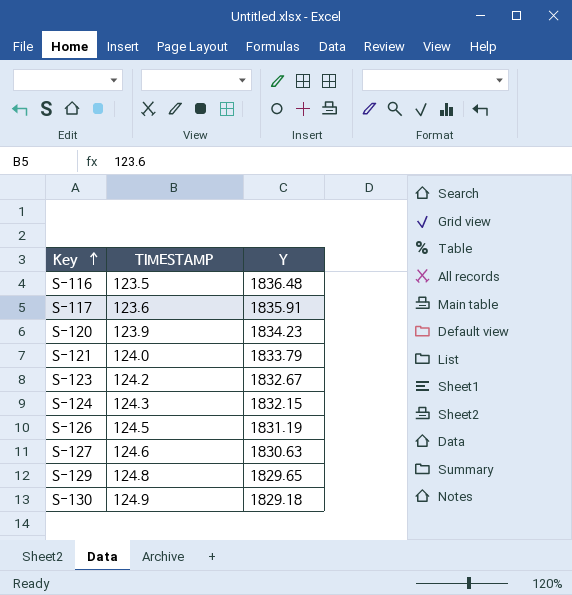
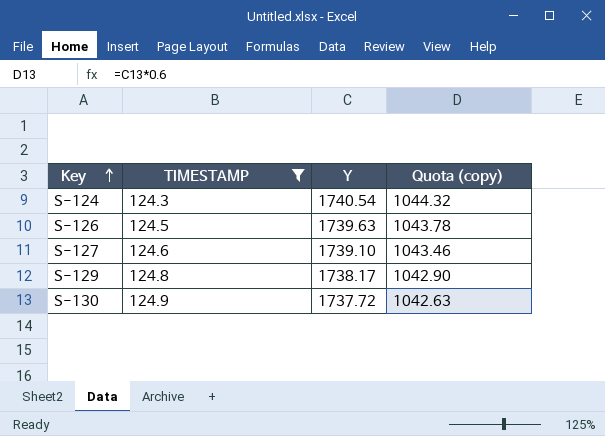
filter: none -> TIMESTAMP >= 124.3
column Quota (copy) | formula: none -> [Y] * 0.6
S-124 | Y: 1832.15 -> 1740.54
S-126 | Y: 1831.19 -> 1739.63
S-127 | Y: 1830.63 -> 1739.10
S-129 | Y: 1829.65 -> 1738.17
S-130 | Y: 1829.18 -> 1737.72

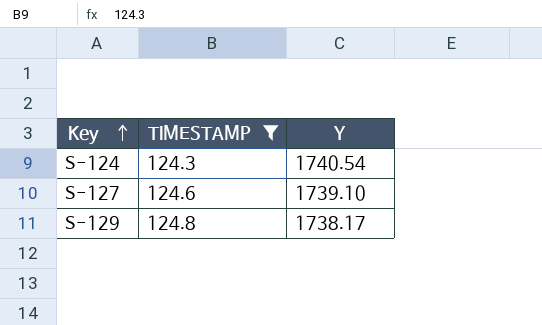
column Quota (copy) | formula: [Y] * 0.6 -> none
row S-126: 124.5 | 1739.63 | 1043.78 -> none
row S-130: 124.9 | 1737.72 | 1042.63 -> none

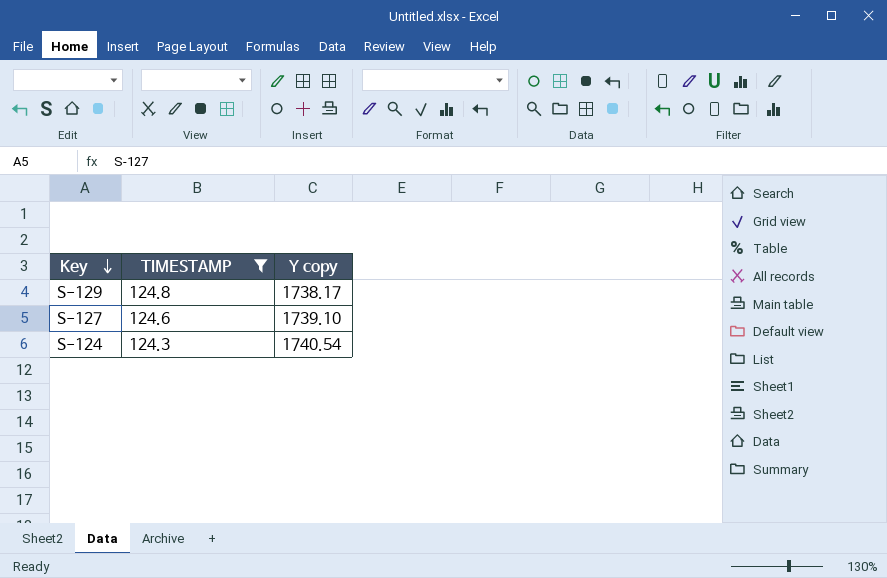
row order: Key ascending -> Key descending
column name: Y -> Y copy

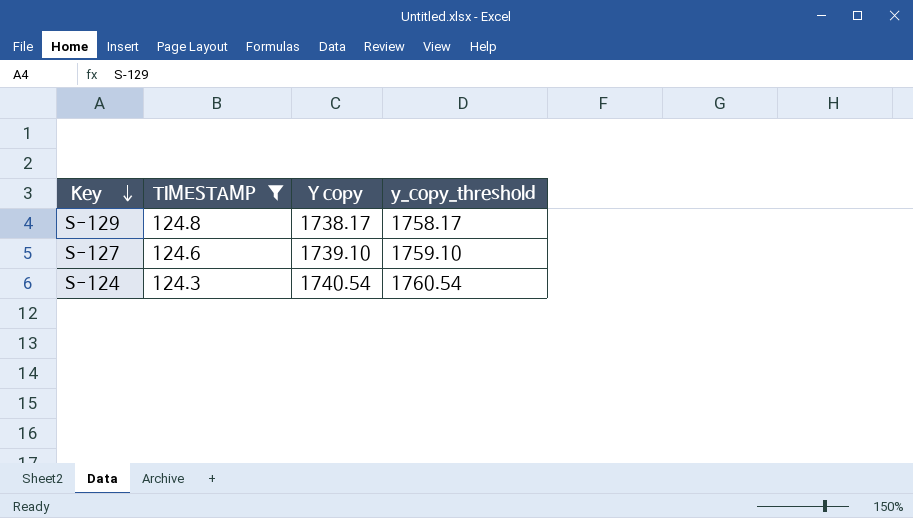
column y_copy_threshold | formula: none -> [Y copy] + 20

